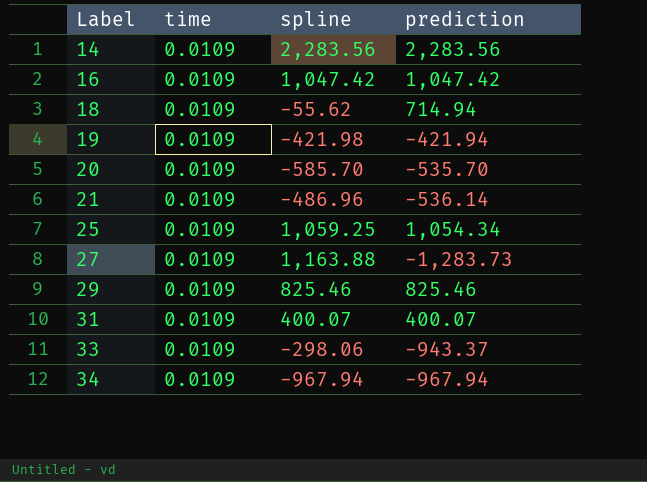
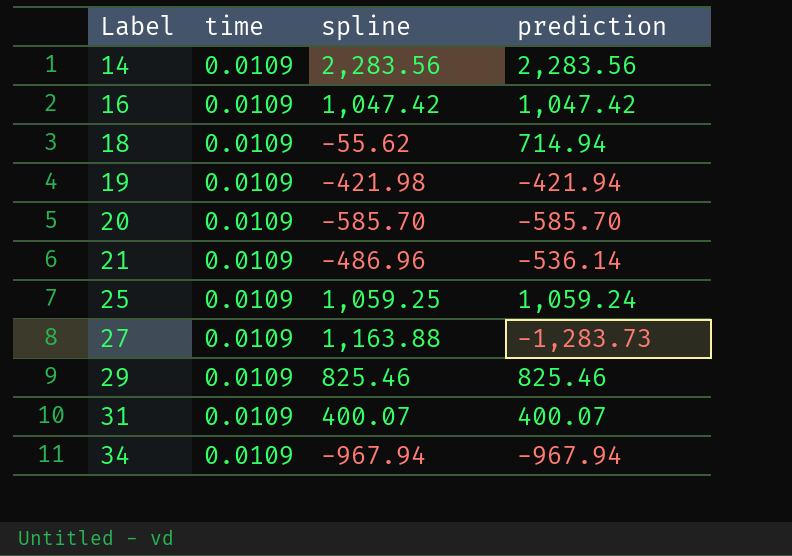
row 33: 0.0109 | -298.06 | -943.37 -> none
20 | prediction: -535.70 -> -585.70
25 | prediction: 1,054.34 -> 1,059.24

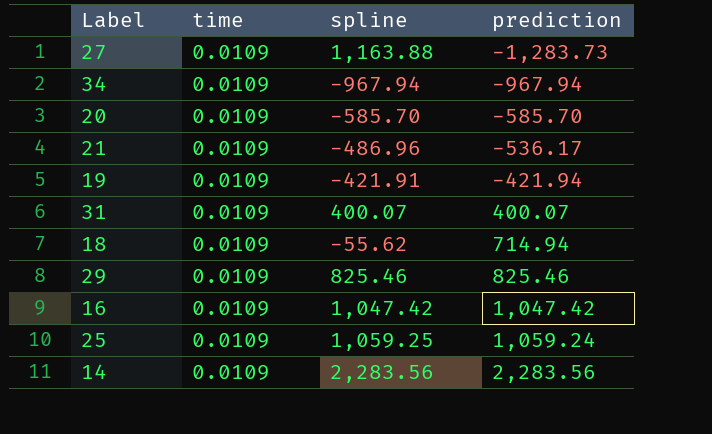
row order: Label ascending -> prediction ascending
21 | prediction: -536.14 -> -536.17
19 | spline: -421.98 -> -421.91

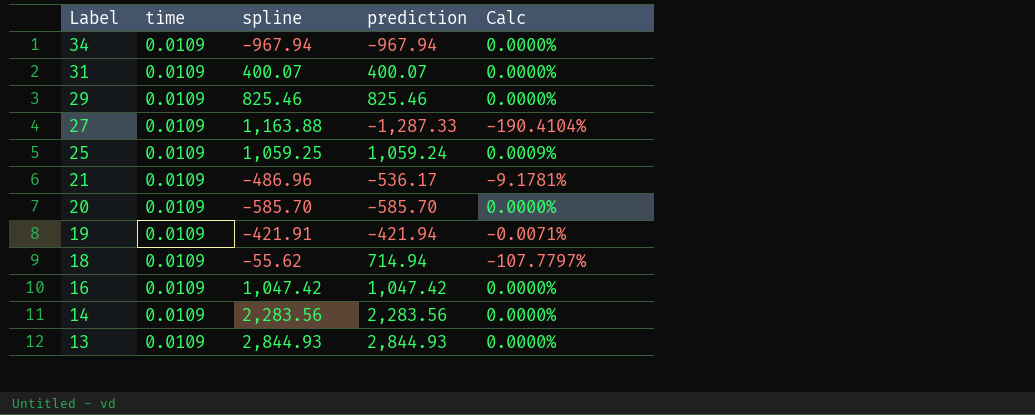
row order: prediction ascending -> Label descending
column Calc | formula: none -> ([spline] - [prediction]) / [prediction]
27 | prediction: -1,283.73 -> -1,287.33
row 13: none -> 0.0109 | 2,844.93 | 2,844.93 | 0.0000%

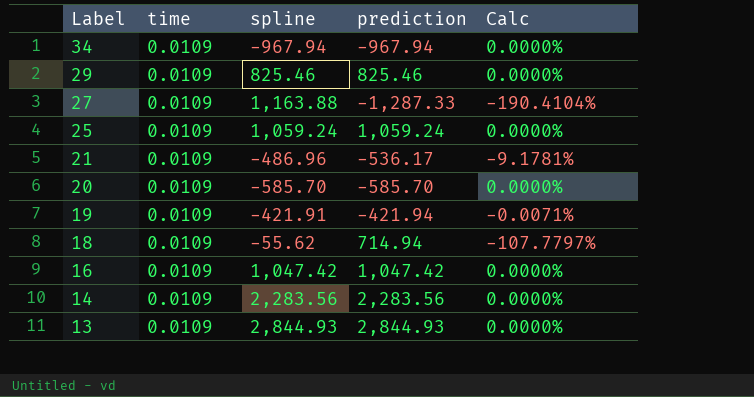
row 31: 0.0109 | 400.07 | 400.07 | 0.0000% -> none
25 | spline: 1,059.25 -> 1,059.24
25 | Calc: 0.0009% -> 0.0000%

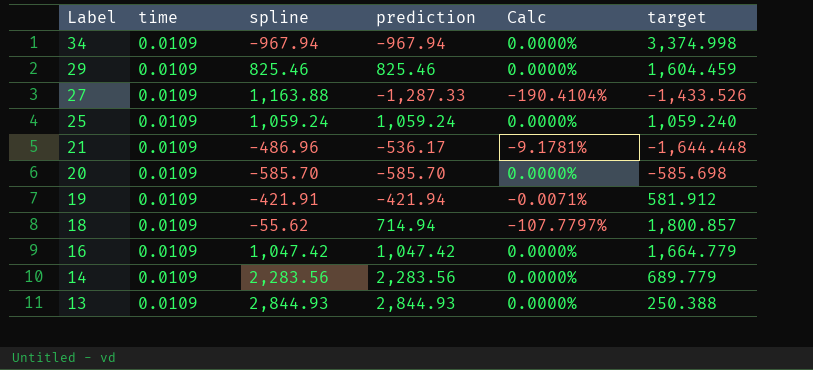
column target | position: none -> 6

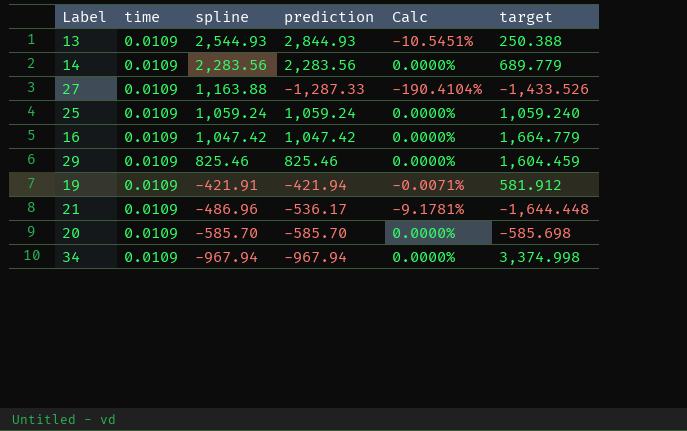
row order: Label descending -> spline descending
row 18: 0.0109 | -55.62 | 714.94 | -107.7797% | 1,800.857 -> none
13 | spline: 2,844.93 -> 2,544.93
13 | Calc: 0.0000% -> -10.5451%

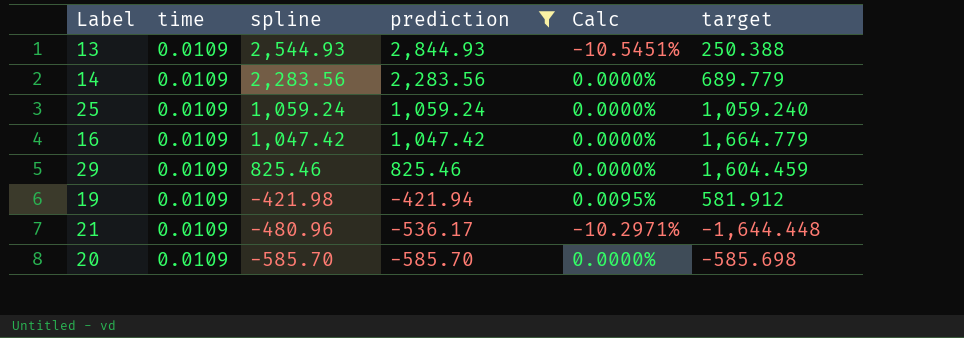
filter: none -> prediction >= -585.70
19 | spline: -421.91 -> -421.98
19 | Calc: -0.0071% -> 0.0095%
21 | spline: -486.96 -> -480.96
21 | Calc: -9.1781% -> -10.2971%

